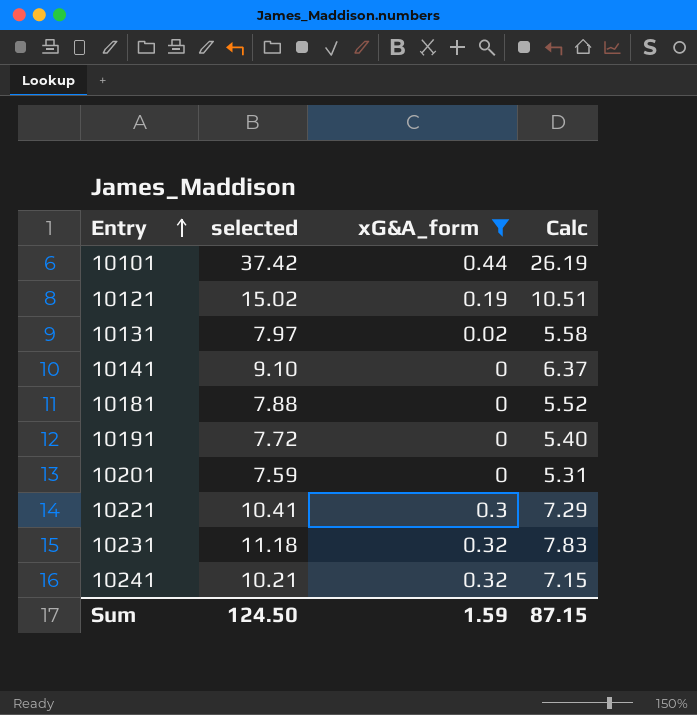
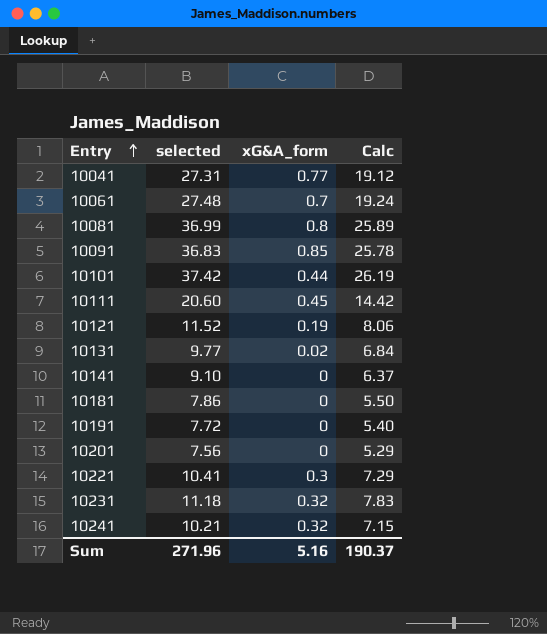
filter: xG&A_form <= 0.44 -> none
10121 | selected: 15.02 -> 11.52
10121 | Calc: 10.51 -> 8.06
10131 | selected: 7.97 -> 9.77
10131 | Calc: 5.58 -> 6.84
10181 | selected: 7.88 -> 7.86
10181 | Calc: 5.52 -> 5.50
10201 | selected: 7.59 -> 7.56
10201 | Calc: 5.31 -> 5.29
Sum | selected: 124.50 -> 271.96
Sum | xG&A_form: 1.59 -> 5.16
Sum | Calc: 87.15 -> 190.37

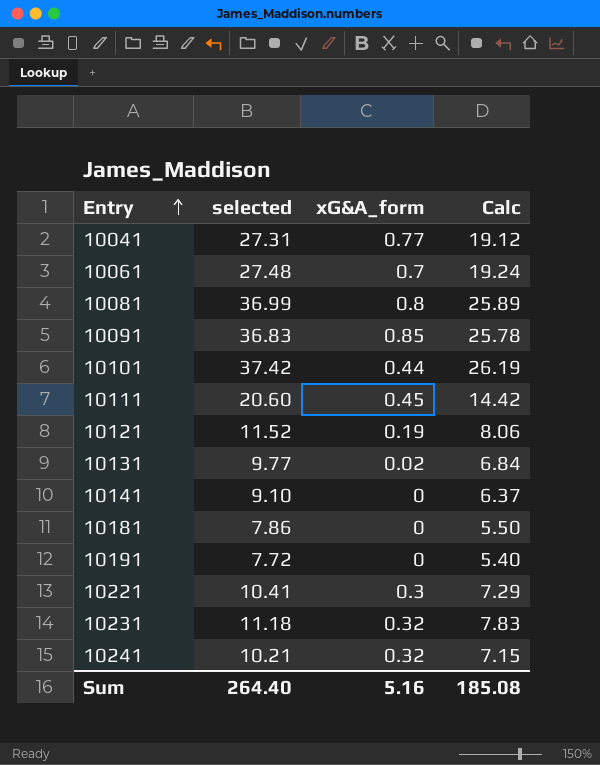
row 10201: 7.56 | 0 | 5.29 -> none
Sum | selected: 271.96 -> 264.40
Sum | Calc: 190.37 -> 185.08

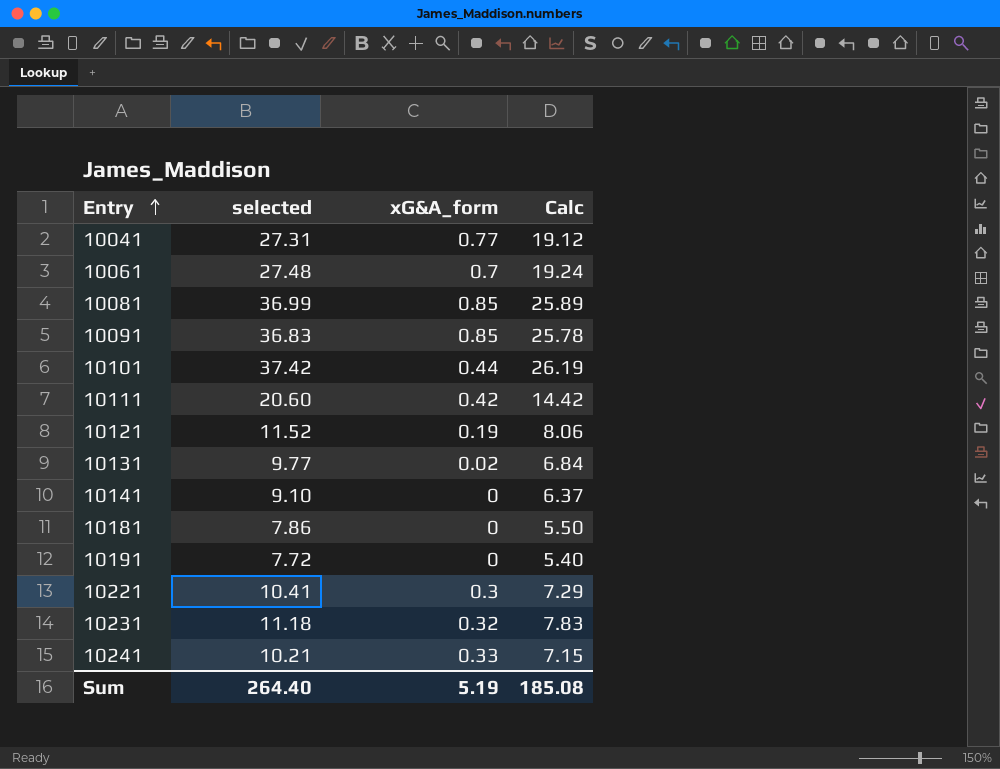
10081 | xG&A_form: 0.8 -> 0.85
10111 | xG&A_form: 0.45 -> 0.42
10241 | xG&A_form: 0.32 -> 0.33
Sum | xG&A_form: 5.16 -> 5.19

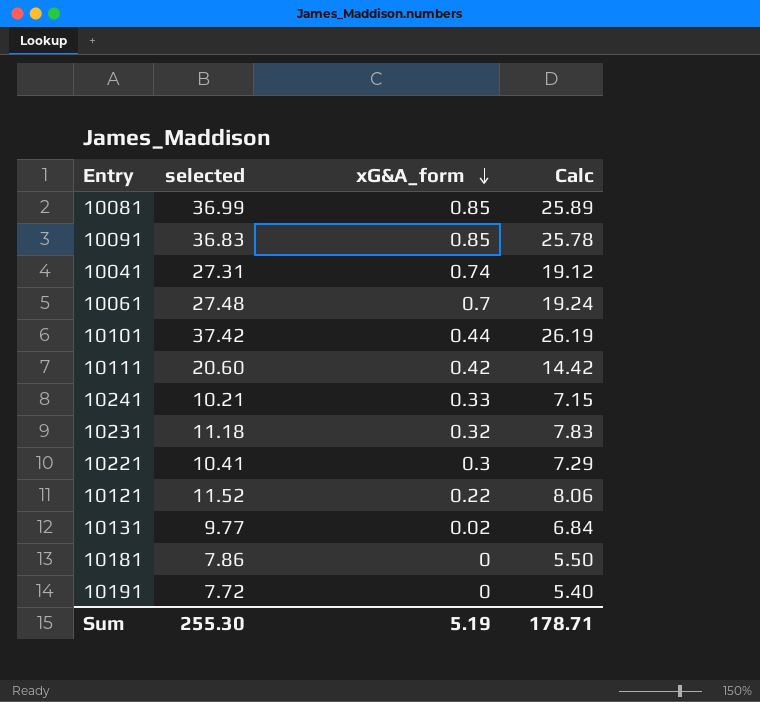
row order: Entry ascending -> xG&A_form descending
row 10141: 9.10 | 0 | 6.37 -> none
10041 | xG&A_form: 0.77 -> 0.74
10121 | xG&A_form: 0.19 -> 0.22
Sum | selected: 264.40 -> 255.30
Sum | Calc: 185.08 -> 178.71

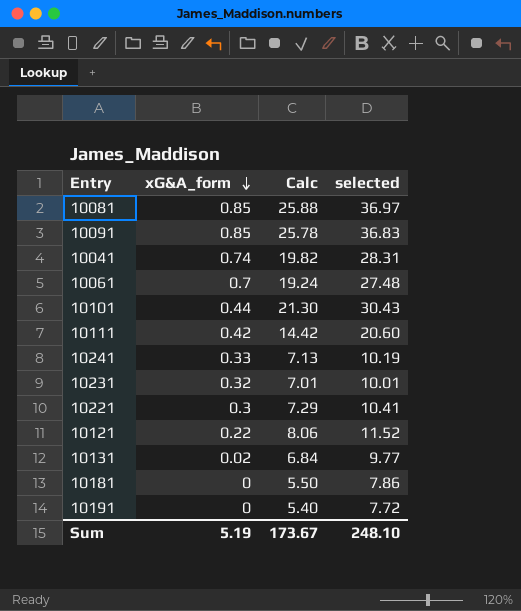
column selected | position: 2 -> 4
10081 | Calc: 25.89 -> 25.88
10081 | selected: 36.99 -> 36.97
10041 | Calc: 19.12 -> 19.82
10041 | selected: 27.31 -> 28.31
10101 | Calc: 26.19 -> 21.30
10101 | selected: 37.42 -> 30.43
10241 | Calc: 7.15 -> 7.13
10241 | selected: 10.21 -> 10.19
10231 | Calc: 7.83 -> 7.01
10231 | selected: 11.18 -> 10.01
Sum | Calc: 178.71 -> 173.67
Sum | selected: 255.30 -> 248.10

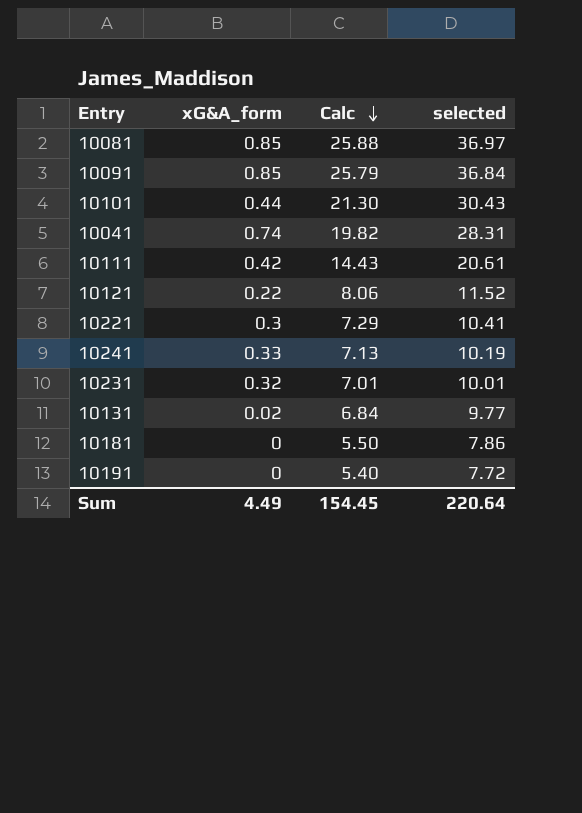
row order: xG&A_form descending -> Calc descending
row 10061: 0.7 | 19.24 | 27.48 -> none
10091 | Calc: 25.78 -> 25.79
10091 | selected: 36.83 -> 36.84
10111 | Calc: 14.42 -> 14.43
10111 | selected: 20.60 -> 20.61
Sum | xG&A_form: 5.19 -> 4.49
Sum | Calc: 173.67 -> 154.45
Sum | selected: 248.10 -> 220.64

